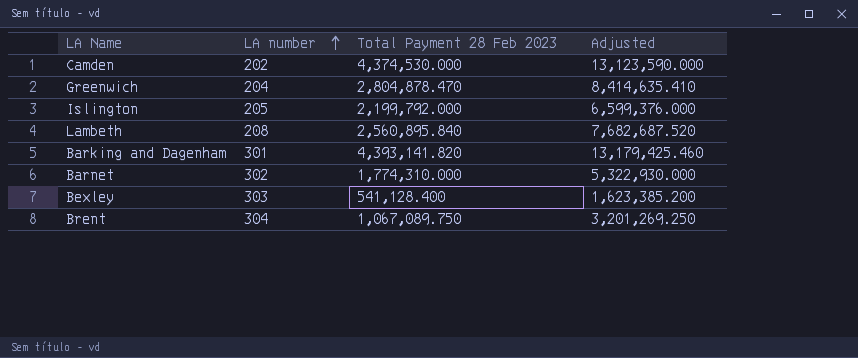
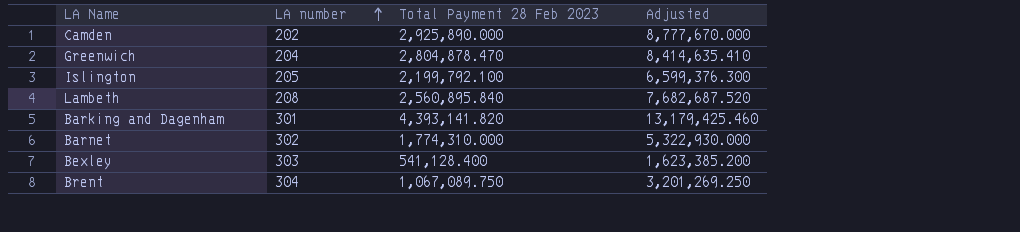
Camden | Total Payment 28 Feb 2023: 4,374,530.000 -> 2,925,890.000
Camden | Adjusted: 13,123,590.000 -> 8,777,670.000
Islington | Total Payment 28 Feb 2023: 2,199,792.000 -> 2,199,792.100
Islington | Adjusted: 6,599,376.000 -> 6,599,376.300

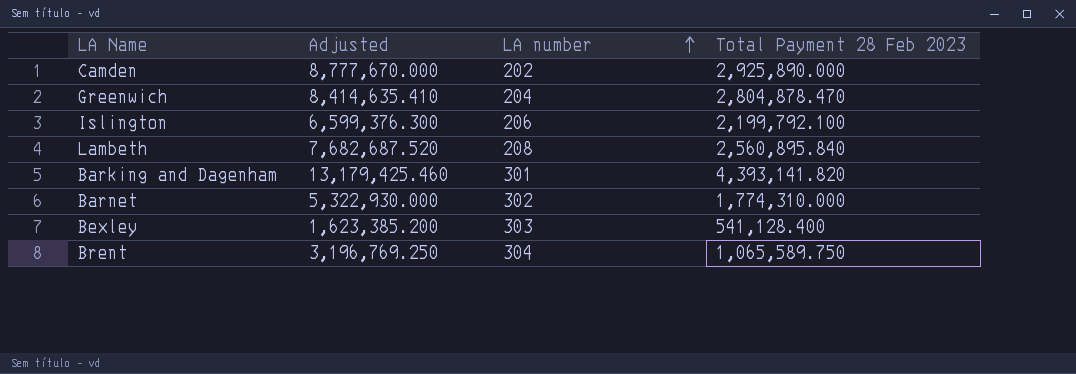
column Adjusted | position: 4 -> 2
Islington | LA number: 205 -> 206
Brent | Adjusted: 3,201,269.250 -> 3,196,769.250
Brent | Total Payment 28 Feb 2023: 1,067,089.750 -> 1,065,589.750

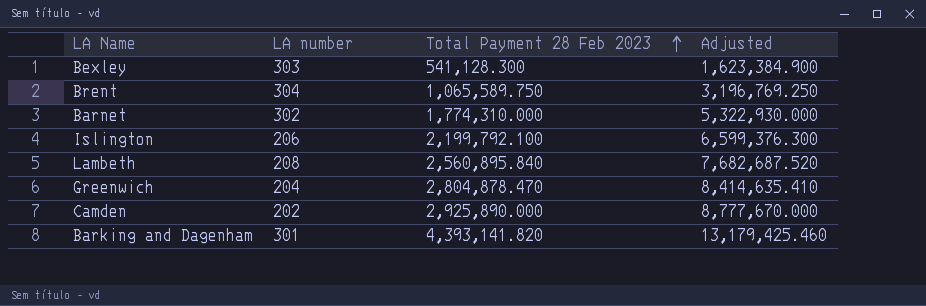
row order: LA number ascending -> Total Payment 28 Feb 2023 ascending
column Adjusted | position: 2 -> 4
Bexley | Total Payment 28 Feb 2023: 541,128.400 -> 541,128.300
Bexley | Adjusted: 1,623,385.200 -> 1,623,384.900

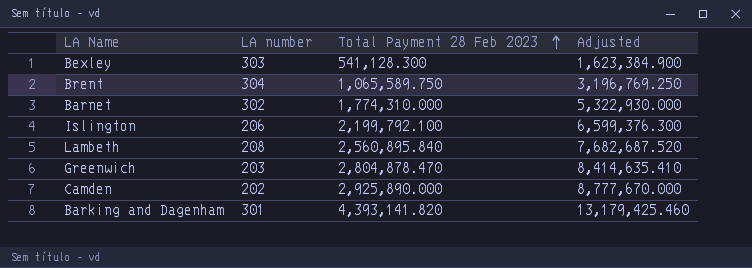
Greenwich | LA number: 204 -> 203

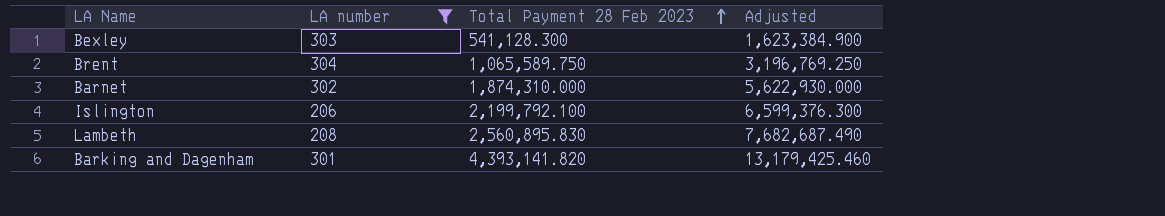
filter: none -> LA number >= 206
Barnet | Total Payment 28 Feb 2023: 1,774,310.000 -> 1,874,310.000
Barnet | Adjusted: 5,322,930.000 -> 5,622,930.000
Lambeth | Total Payment 28 Feb 2023: 2,560,895.840 -> 2,560,895.830
Lambeth | Adjusted: 7,682,687.520 -> 7,682,687.490

